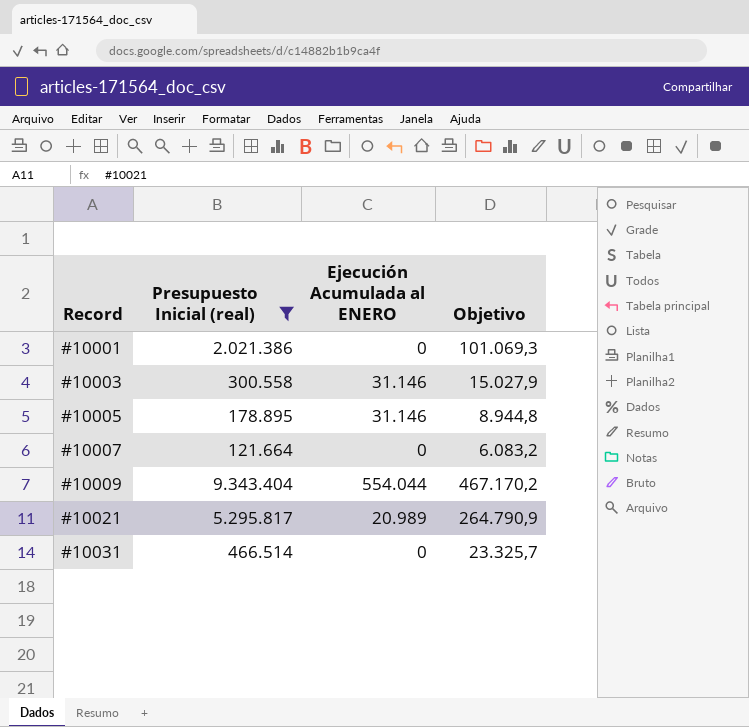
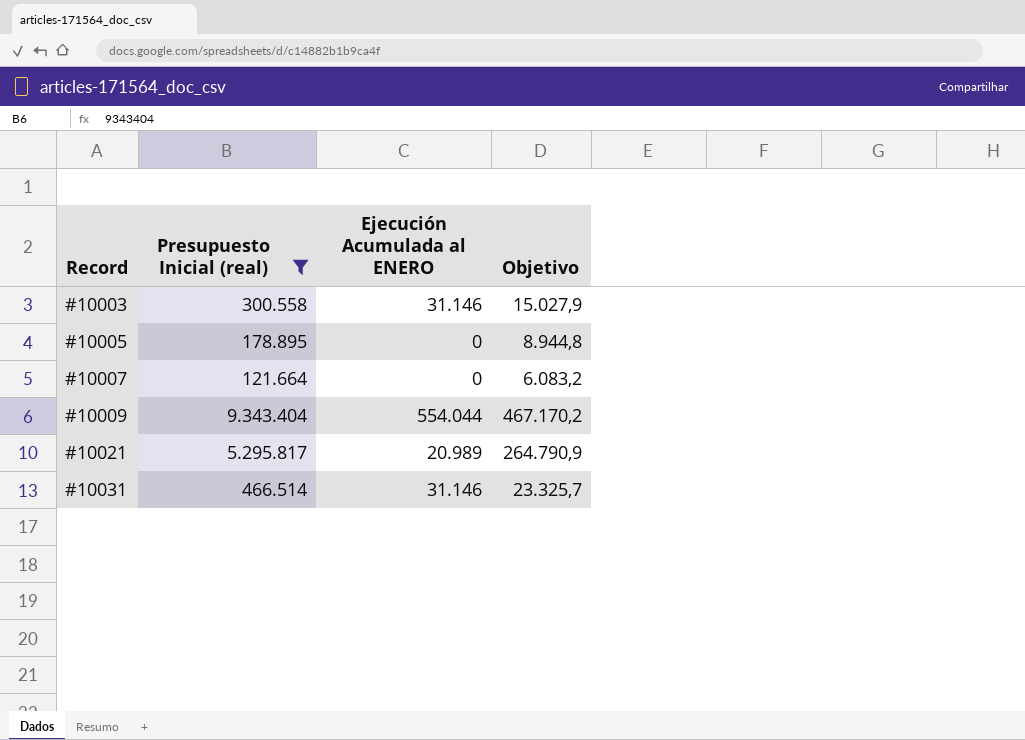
row #10001: 2.021.386 | 0 | 101.069,3 -> none
#10005 | Ejecución Acumulada al ENERO: 31.146 -> 0
#10031 | Ejecución Acumulada al ENERO: 0 -> 31.146

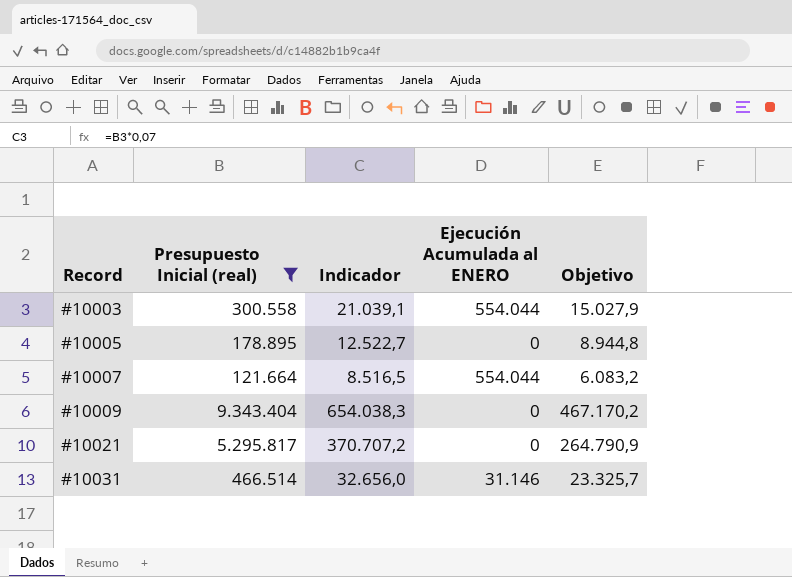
column Indicador | formula: none -> [Presupuesto Inicial (real)] * 0,07
#10003 | Ejecución Acumulada al ENERO: 31.146 -> 554.044
#10007 | Ejecución Acumulada al ENERO: 0 -> 554.044
#10009 | Ejecución Acumulada al ENERO: 554.044 -> 0
#10021 | Ejecución Acumulada al ENERO: 20.989 -> 0

